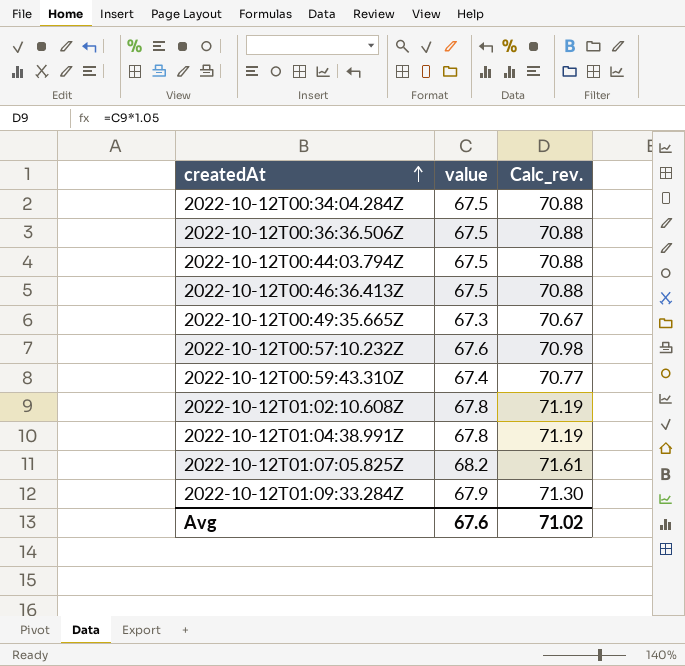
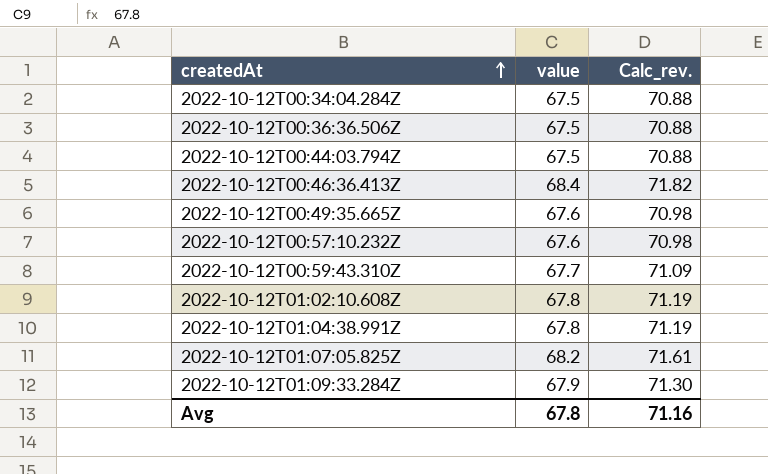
2022-10-12T00:46:36.413Z | value: 67.5 -> 68.4
2022-10-12T00:46:36.413Z | Calc_rev.: 70.88 -> 71.82
2022-10-12T00:49:35.665Z | value: 67.3 -> 67.6
2022-10-12T00:49:35.665Z | Calc_rev.: 70.67 -> 70.98
2022-10-12T00:59:43.310Z | value: 67.4 -> 67.7
2022-10-12T00:59:43.310Z | Calc_rev.: 70.77 -> 71.09
Avg | value: 67.6 -> 67.8
Avg | Calc_rev.: 71.02 -> 71.16

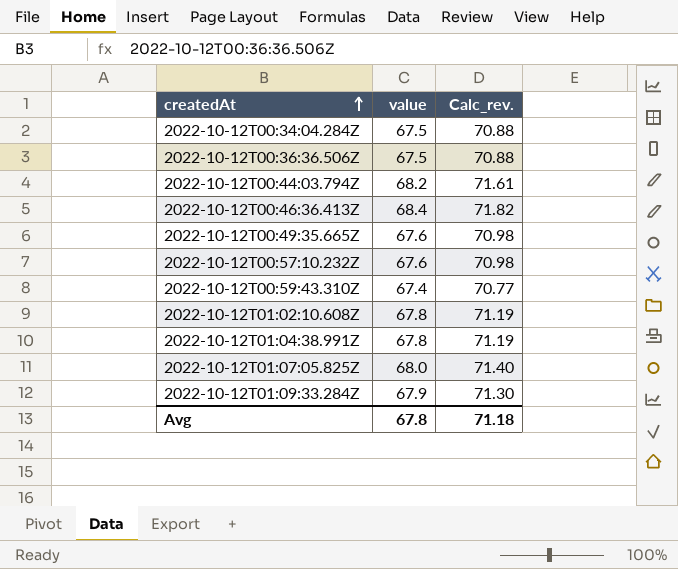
2022-10-12T00:44:03.794Z | value: 67.5 -> 68.2
2022-10-12T00:44:03.794Z | Calc_rev.: 70.88 -> 71.61
2022-10-12T00:59:43.310Z | value: 67.7 -> 67.4
2022-10-12T00:59:43.310Z | Calc_rev.: 71.09 -> 70.77
2022-10-12T01:07:05.825Z | value: 68.2 -> 68.0
2022-10-12T01:07:05.825Z | Calc_rev.: 71.61 -> 71.40
Avg | Calc_rev.: 71.16 -> 71.18

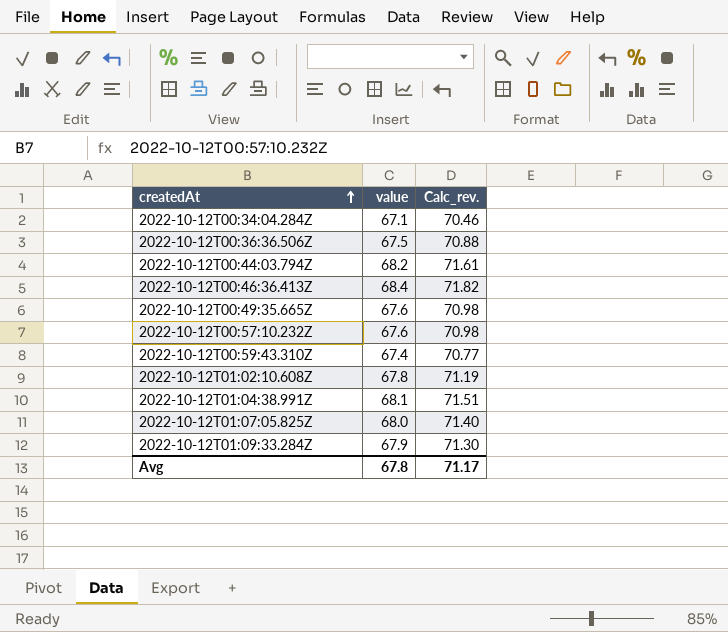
2022-10-12T00:34:04.284Z | value: 67.5 -> 67.1
2022-10-12T00:34:04.284Z | Calc_rev.: 70.88 -> 70.46
2022-10-12T01:04:38.991Z | value: 67.8 -> 68.1
2022-10-12T01:04:38.991Z | Calc_rev.: 71.19 -> 71.51
Avg | Calc_rev.: 71.18 -> 71.17

